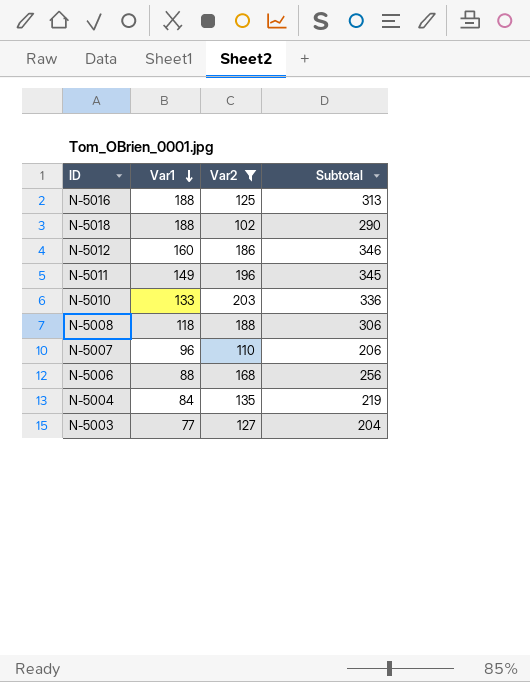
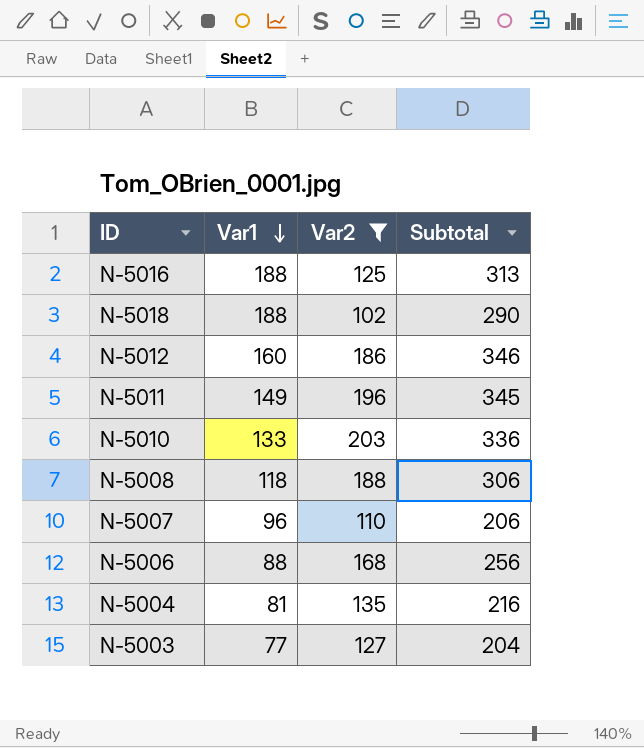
N-5004 | Var1: 84 -> 81
N-5004 | Subtotal: 219 -> 216

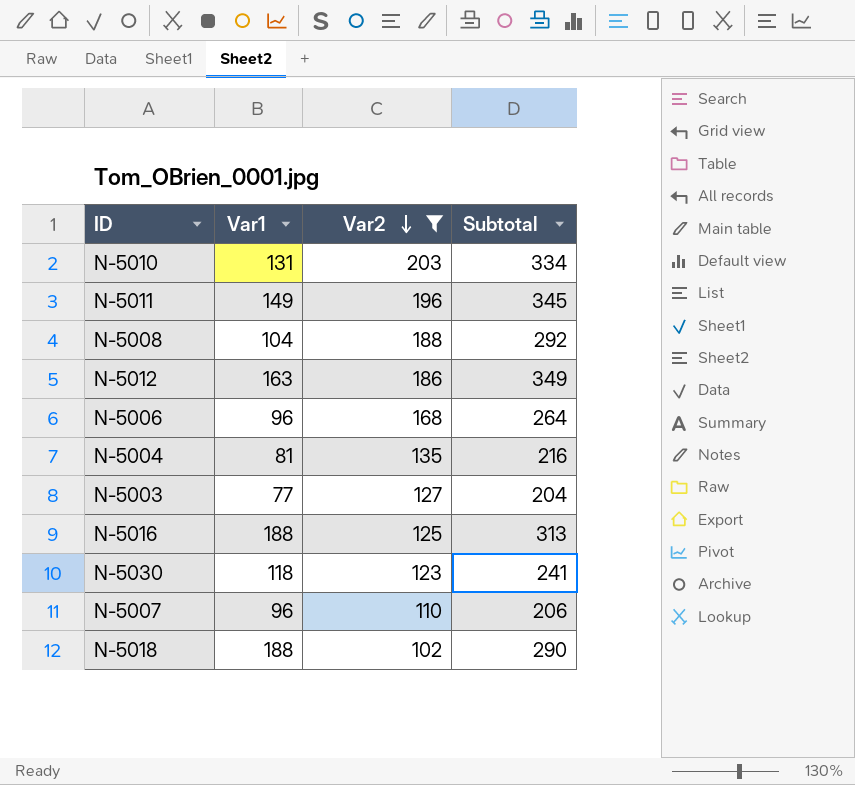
row order: Var1 descending -> Var2 descending
N-5010 | Var1: 133 -> 131
N-5010 | Subtotal: 336 -> 334
N-5008 | Var1: 118 -> 104
N-5008 | Subtotal: 306 -> 292
N-5012 | Var1: 160 -> 163
N-5012 | Subtotal: 346 -> 349
N-5006 | Var1: 88 -> 96
N-5006 | Subtotal: 256 -> 264
row N-5030: none -> 118 | 123 | 241

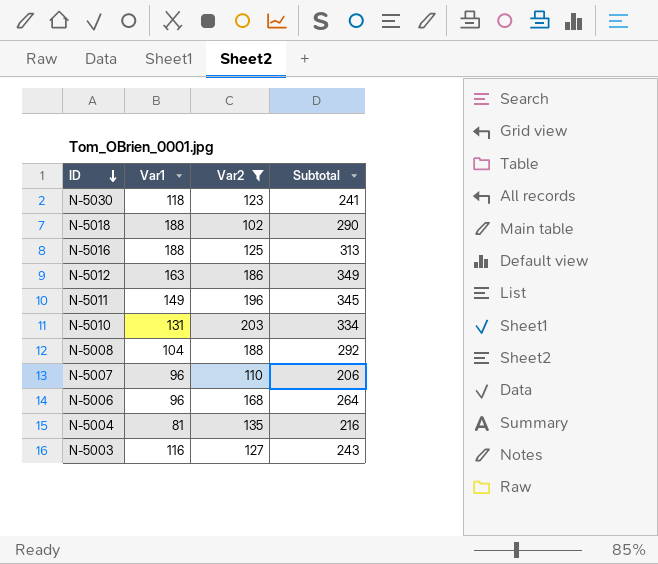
row order: Var2 descending -> ID descending
N-5003 | Var1: 77 -> 116
N-5003 | Subtotal: 204 -> 243

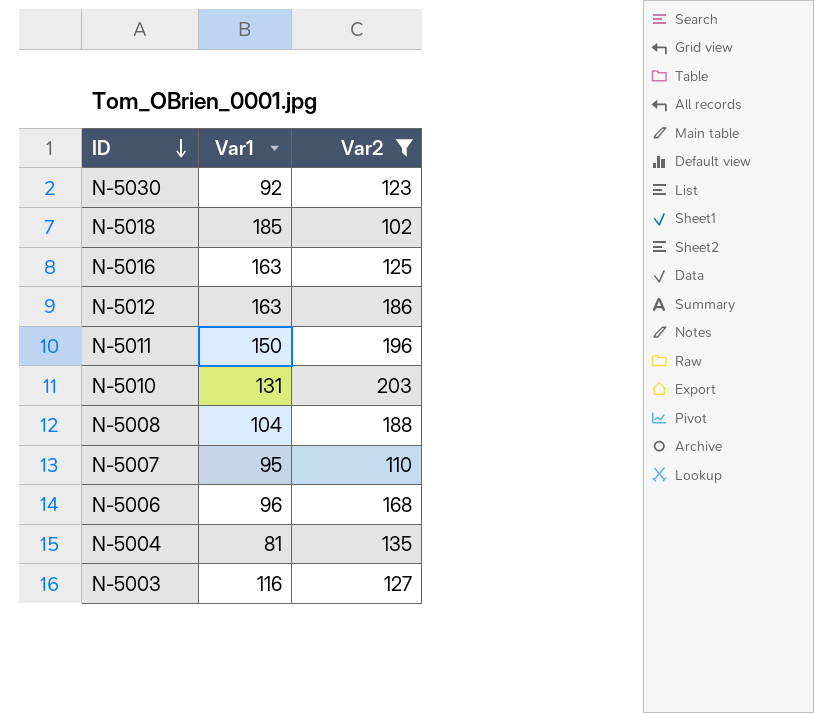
column Subtotal | formula: [Var1] + [Var2] -> none
N-5030 | Var1: 118 -> 92
N-5018 | Var1: 188 -> 185
N-5016 | Var1: 188 -> 163
N-5011 | Var1: 149 -> 150
N-5007 | Var1: 96 -> 95

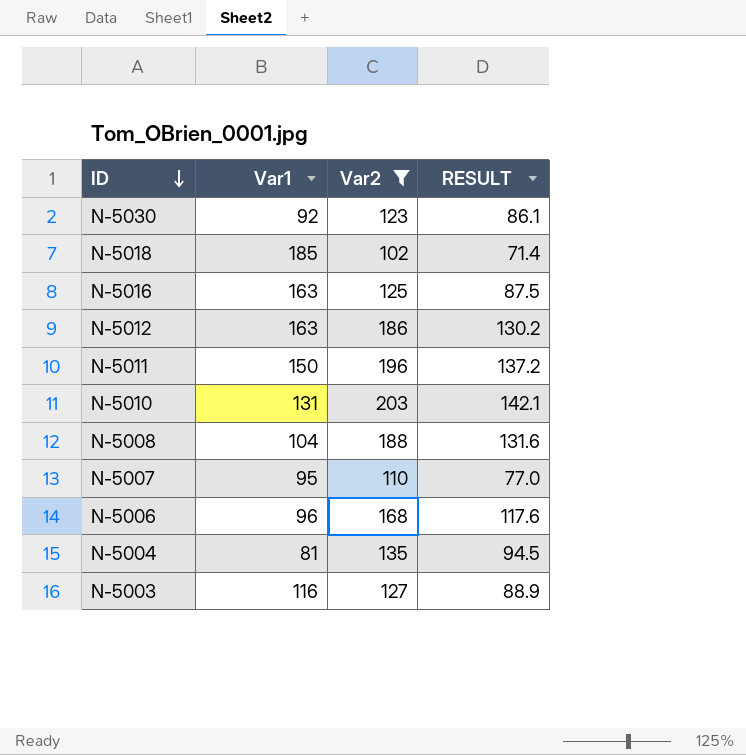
column RESULT | formula: none -> [Var2] * 0.7

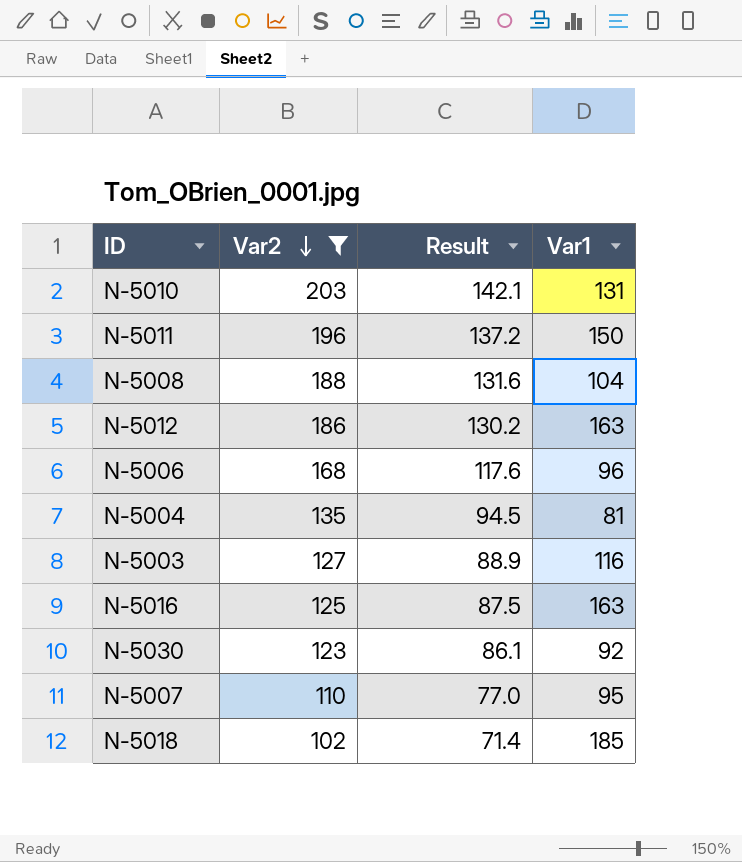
row order: ID descending -> Var2 descending
column name: RESULT -> Result
column Var1 | position: 2 -> 4

